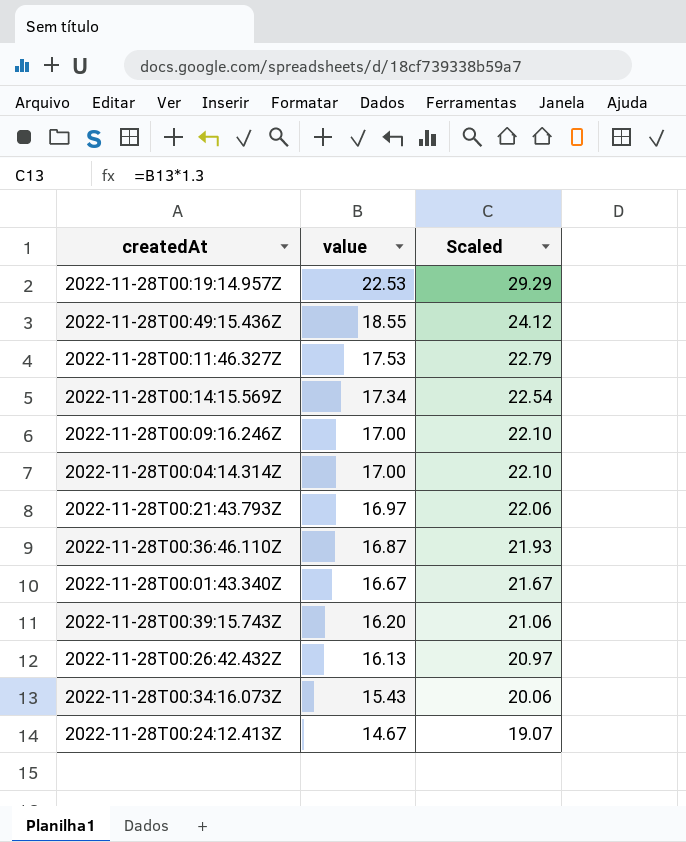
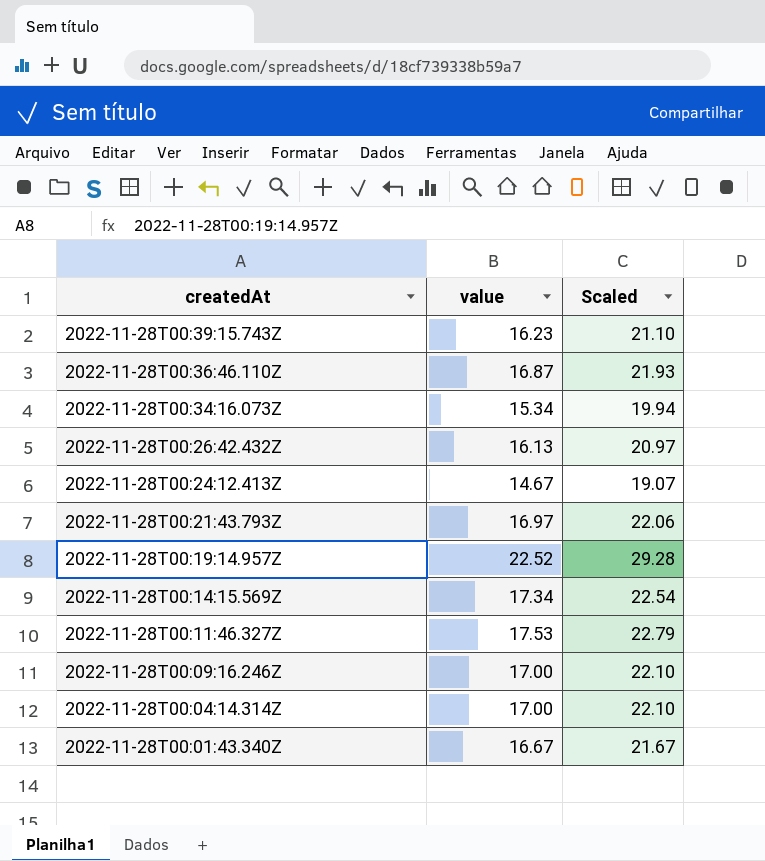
row order: value descending -> createdAt descending
row 2022-11-28T00:49:15.436Z: 18.55 | 24.12 -> none
2022-11-28T00:39:15.743Z | value: 16.20 -> 16.23
2022-11-28T00:39:15.743Z | Scaled: 21.06 -> 21.10
2022-11-28T00:34:16.073Z | value: 15.43 -> 15.34
2022-11-28T00:34:16.073Z | Scaled: 20.06 -> 19.94
2022-11-28T00:19:14.957Z | value: 22.53 -> 22.52
2022-11-28T00:19:14.957Z | Scaled: 29.29 -> 29.28

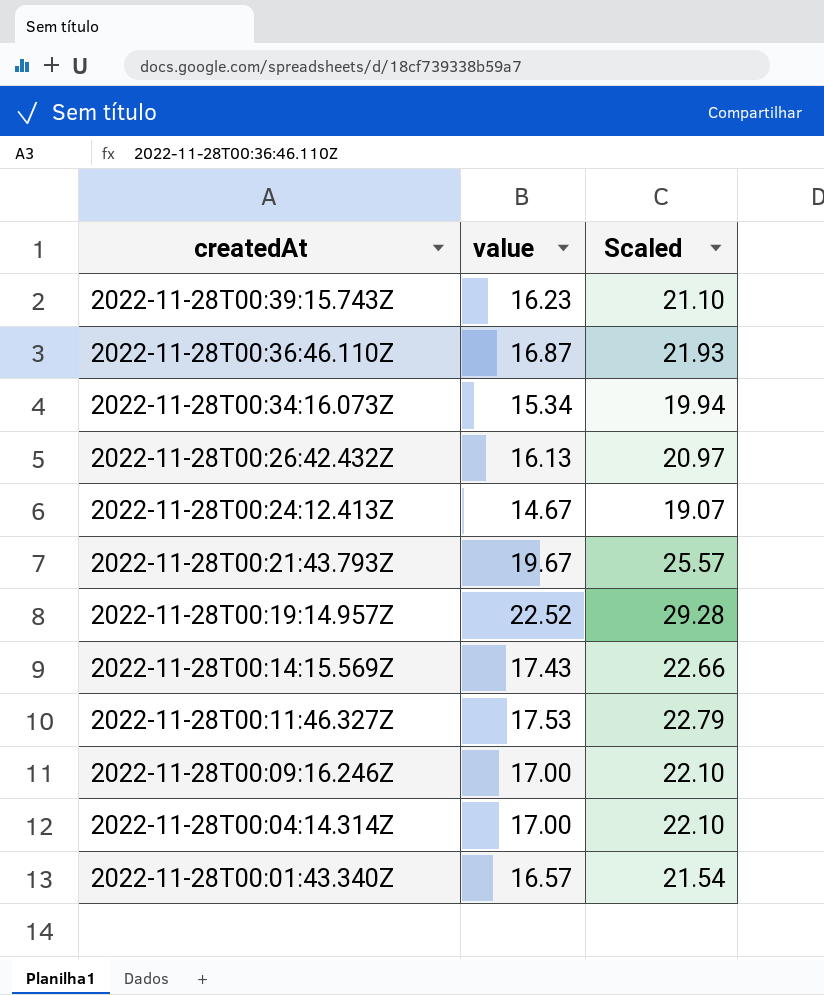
2022-11-28T00:21:43.793Z | value: 16.97 -> 19.67
2022-11-28T00:21:43.793Z | Scaled: 22.06 -> 25.57
2022-11-28T00:14:15.569Z | value: 17.34 -> 17.43
2022-11-28T00:14:15.569Z | Scaled: 22.54 -> 22.66
2022-11-28T00:01:43.340Z | value: 16.67 -> 16.57
2022-11-28T00:01:43.340Z | Scaled: 21.67 -> 21.54

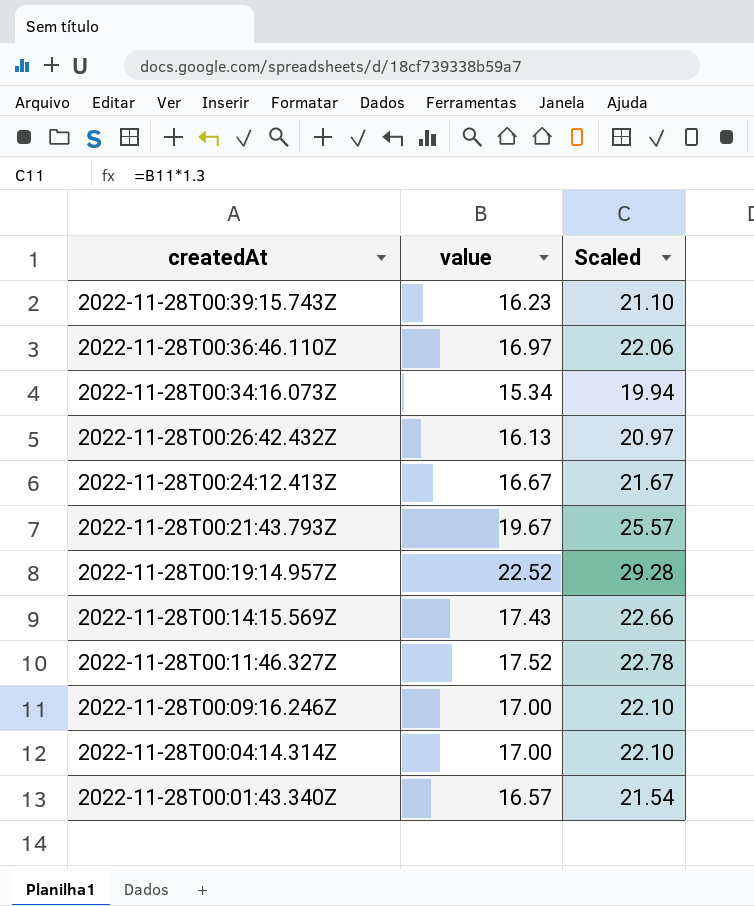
2022-11-28T00:36:46.110Z | value: 16.87 -> 16.97
2022-11-28T00:36:46.110Z | Scaled: 21.93 -> 22.06
2022-11-28T00:24:12.413Z | value: 14.67 -> 16.67
2022-11-28T00:24:12.413Z | Scaled: 19.07 -> 21.67
2022-11-28T00:11:46.327Z | value: 17.53 -> 17.52
2022-11-28T00:11:46.327Z | Scaled: 22.79 -> 22.78

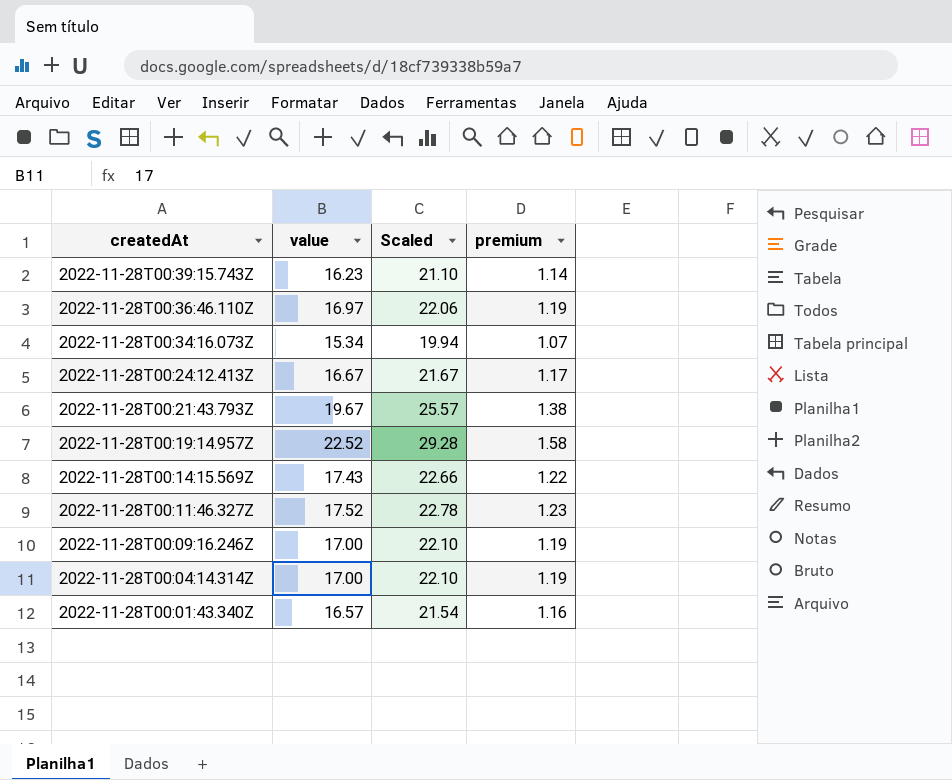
column premium | formula: none -> [value] * 0.07
row 2022-11-28T00:26:42.432Z: 16.13 | 20.97 -> none

